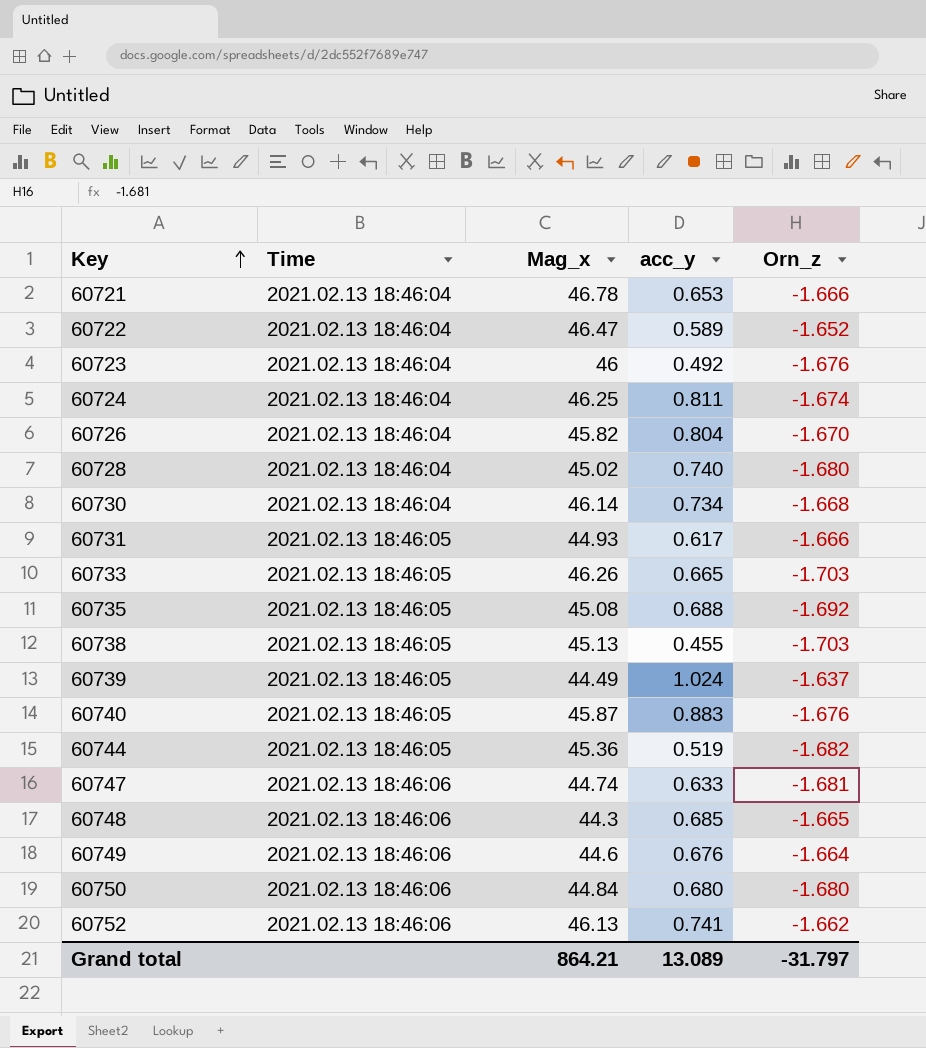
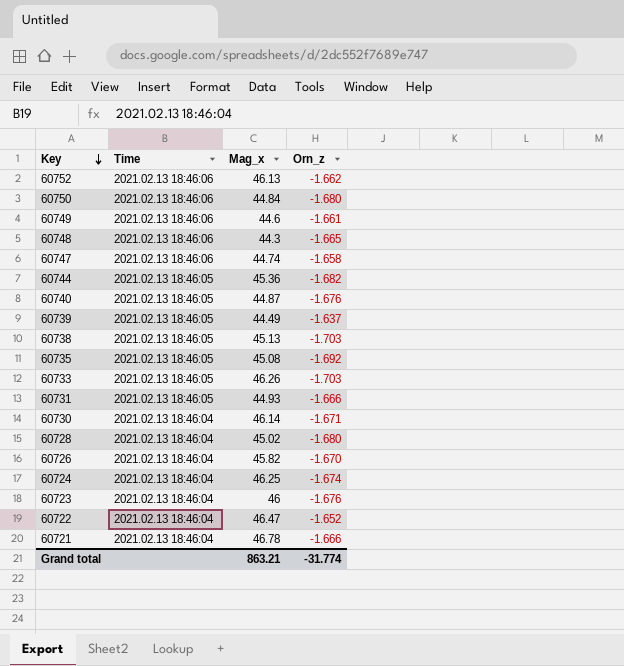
row order: Key ascending -> Key descending
column acc_y | position: 4 -> none
60749 | Orn_z: -1.664 -> -1.661
60747 | Orn_z: -1.681 -> -1.658
60740 | Mag_x: 45.87 -> 44.87
60730 | Orn_z: -1.668 -> -1.671
Grand total | Mag_x: 864.21 -> 863.21
Grand total | Orn_z: -31.797 -> -31.774

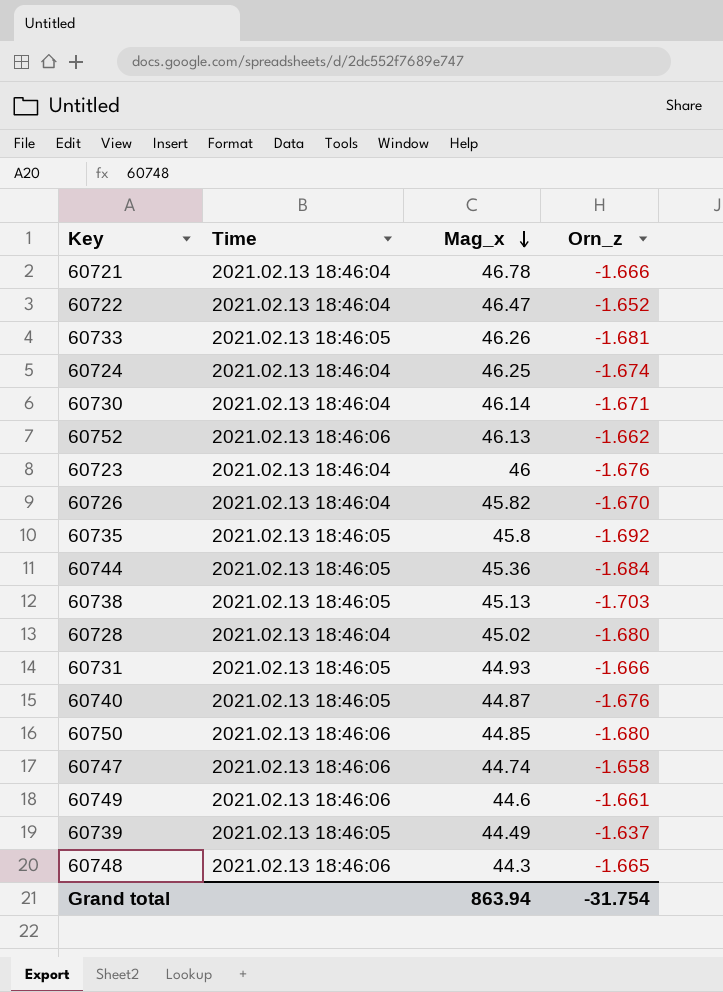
row order: Key descending -> Mag_x descending
60733 | Orn_z: -1.703 -> -1.681
60735 | Mag_x: 45.08 -> 45.8
60744 | Orn_z: -1.682 -> -1.684
60750 | Mag_x: 44.84 -> 44.85
Grand total | Mag_x: 863.21 -> 863.94
Grand total | Orn_z: -31.774 -> -31.754

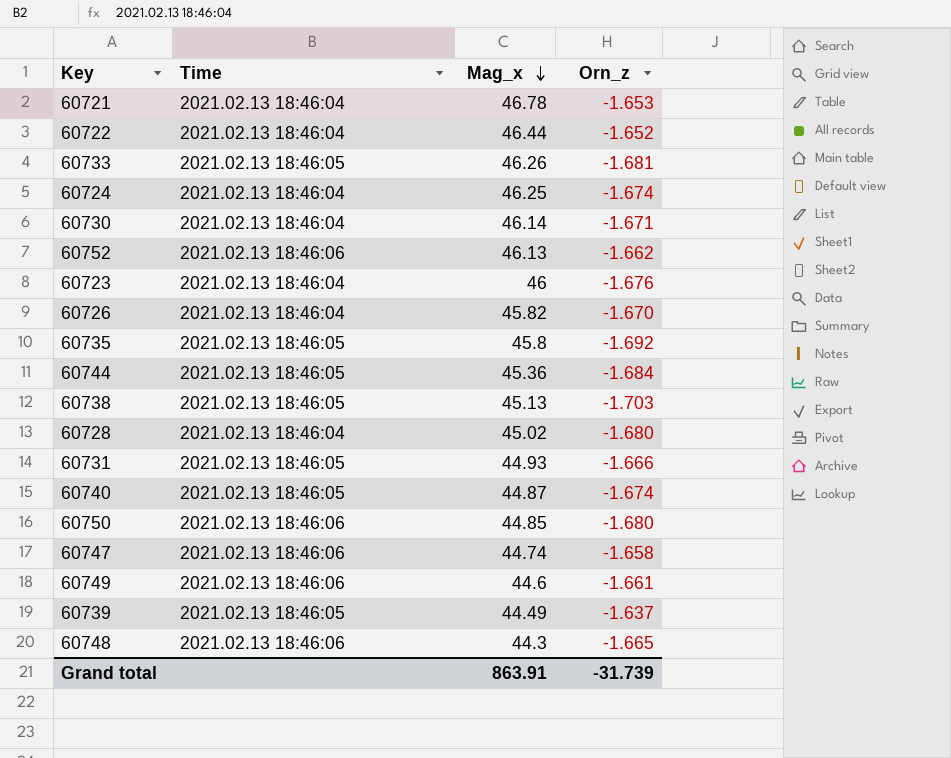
60721 | Orn_z: -1.666 -> -1.653
60722 | Mag_x: 46.47 -> 46.44
60740 | Orn_z: -1.676 -> -1.674
Grand total | Mag_x: 863.94 -> 863.91
Grand total | Orn_z: -31.754 -> -31.739

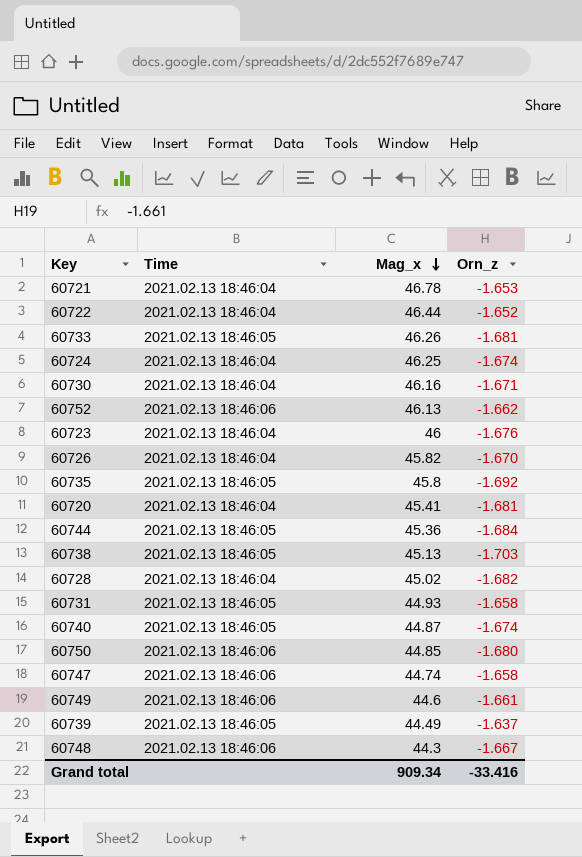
60730 | Mag_x: 46.14 -> 46.16
row 60720: none -> 2021.02.13 18:46:04 | 45.41 | -1.681
60728 | Orn_z: -1.680 -> -1.682
60731 | Orn_z: -1.666 -> -1.658
60748 | Orn_z: -1.665 -> -1.667
Grand total | Mag_x: 863.91 -> 909.34
Grand total | Orn_z: -31.739 -> -33.416

